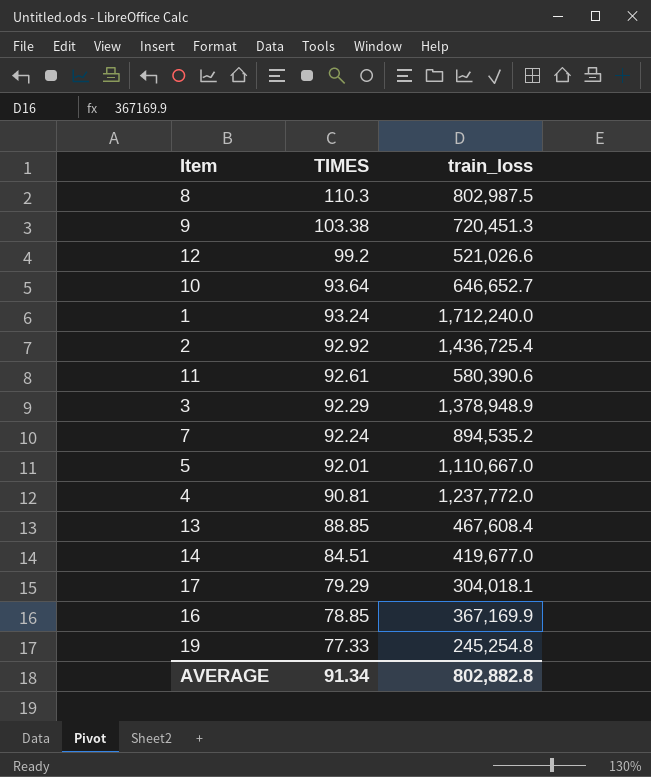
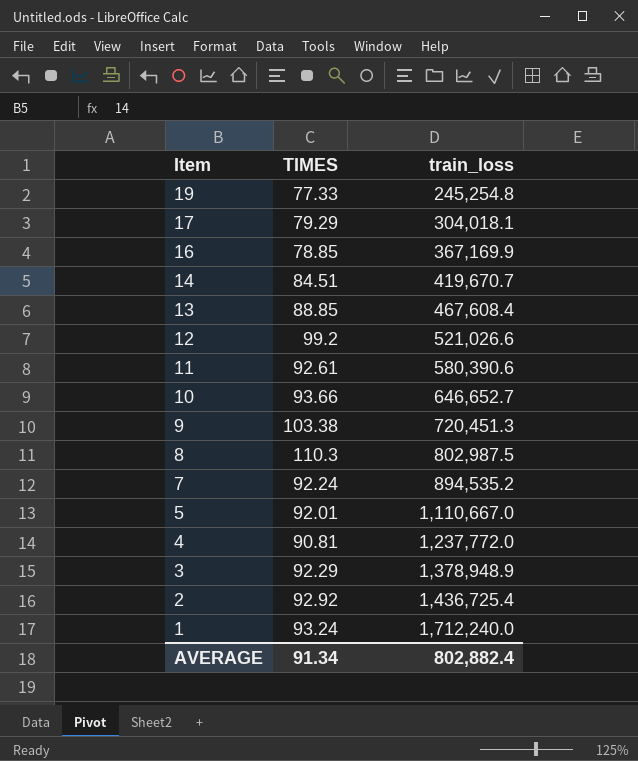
row order: TIMES descending -> Item descending
14 | train_loss: 419,677.0 -> 419,670.7
10 | TIMES: 93.64 -> 93.66
AVERAGE | train_loss: 802,882.8 -> 802,882.4

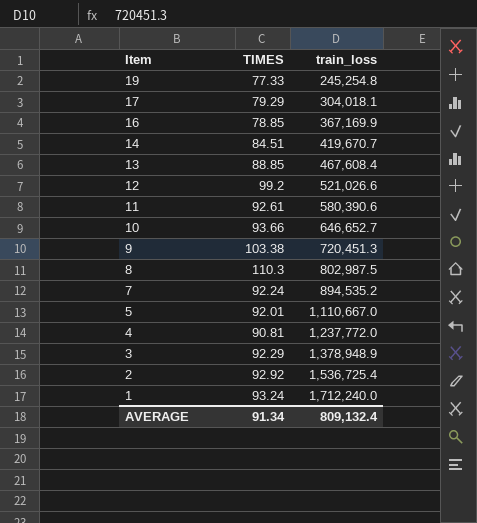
2 | train_loss: 1,436,725.4 -> 1,536,725.4
AVERAGE | train_loss: 802,882.4 -> 809,132.4

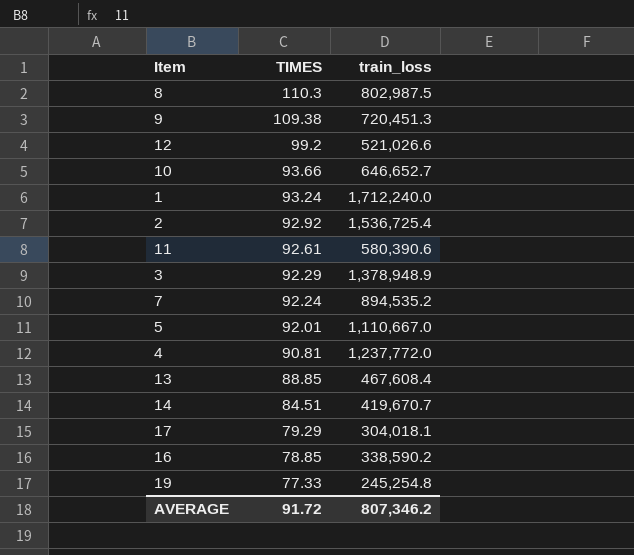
row order: Item descending -> TIMES descending
9 | TIMES: 103.38 -> 109.38
16 | train_loss: 367,169.9 -> 338,590.2
AVERAGE | TIMES: 91.34 -> 91.72
AVERAGE | train_loss: 809,132.4 -> 807,346.2

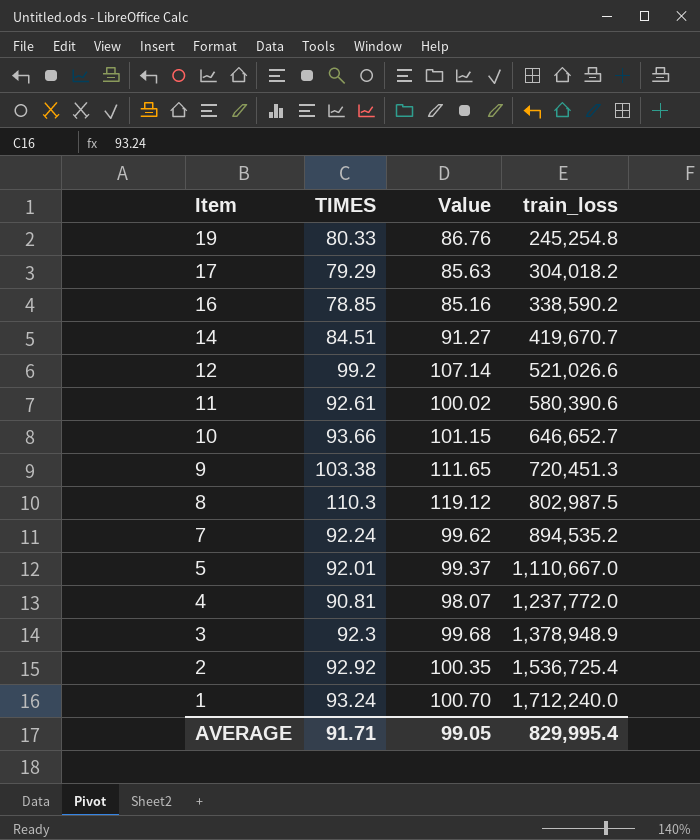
row order: TIMES descending -> Item descending
column Value | formula: none -> [TIMES] * 1.08
row 13: 88.85 | 467,608.4 -> none
19 | TIMES: 77.33 -> 80.33
17 | train_loss: 304,018.1 -> 304,018.2
9 | TIMES: 109.38 -> 103.38
3 | TIMES: 92.29 -> 92.3
AVERAGE | TIMES: 91.72 -> 91.71
AVERAGE | train_loss: 807,346.2 -> 829,995.4

